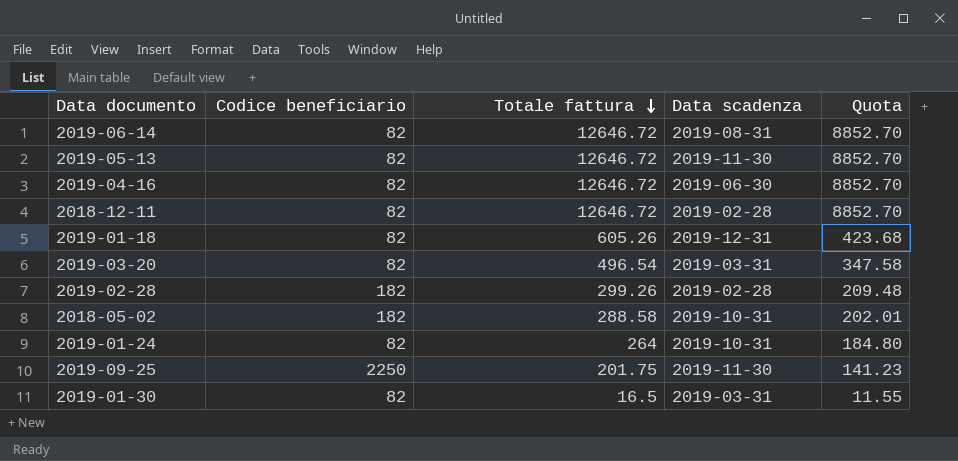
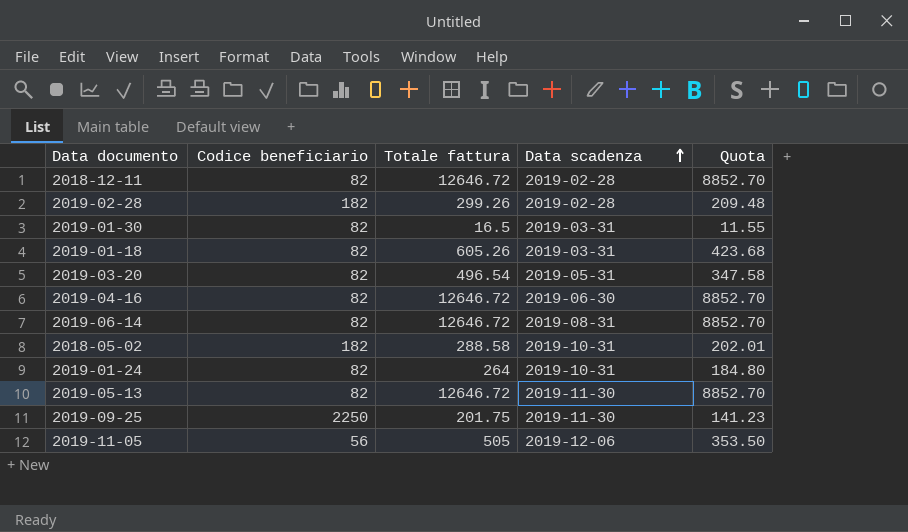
row order: Totale fattura descending -> Data scadenza ascending
2019-01-18 | Data scadenza: 2019-12-31 -> 2019-03-31
2019-03-20 | Data scadenza: 2019-03-31 -> 2019-05-31
row 2019-11-05: none -> 56 | 505 | 2019-12-06 | 353.50

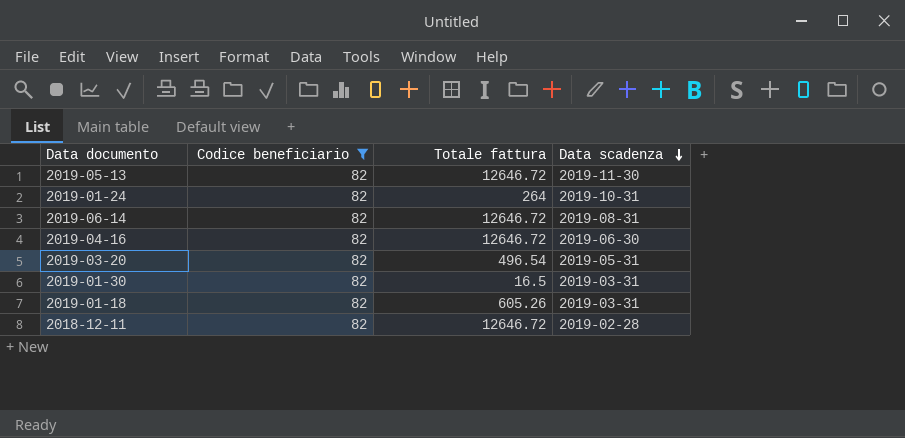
filter: none -> Codice beneficiario = 82
row order: Data scadenza ascending -> Data scadenza descending
column Quota | formula: [Totale fattura] * 0.7 -> none

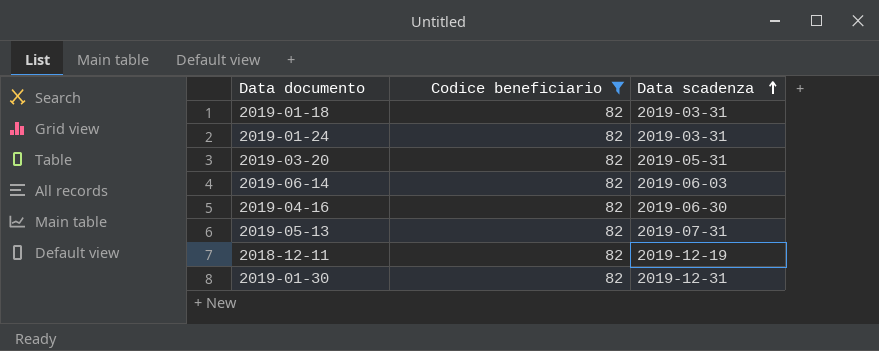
row order: Data scadenza descending -> Data scadenza ascending
column Totale fattura | position: 3 -> none
2019-01-24 | Data scadenza: 2019-10-31 -> 2019-03-31
2019-06-14 | Data scadenza: 2019-08-31 -> 2019-06-03
2019-05-13 | Data scadenza: 2019-11-30 -> 2019-07-31
2018-12-11 | Data scadenza: 2019-02-28 -> 2019-12-19
2019-01-30 | Data scadenza: 2019-03-31 -> 2019-12-31

